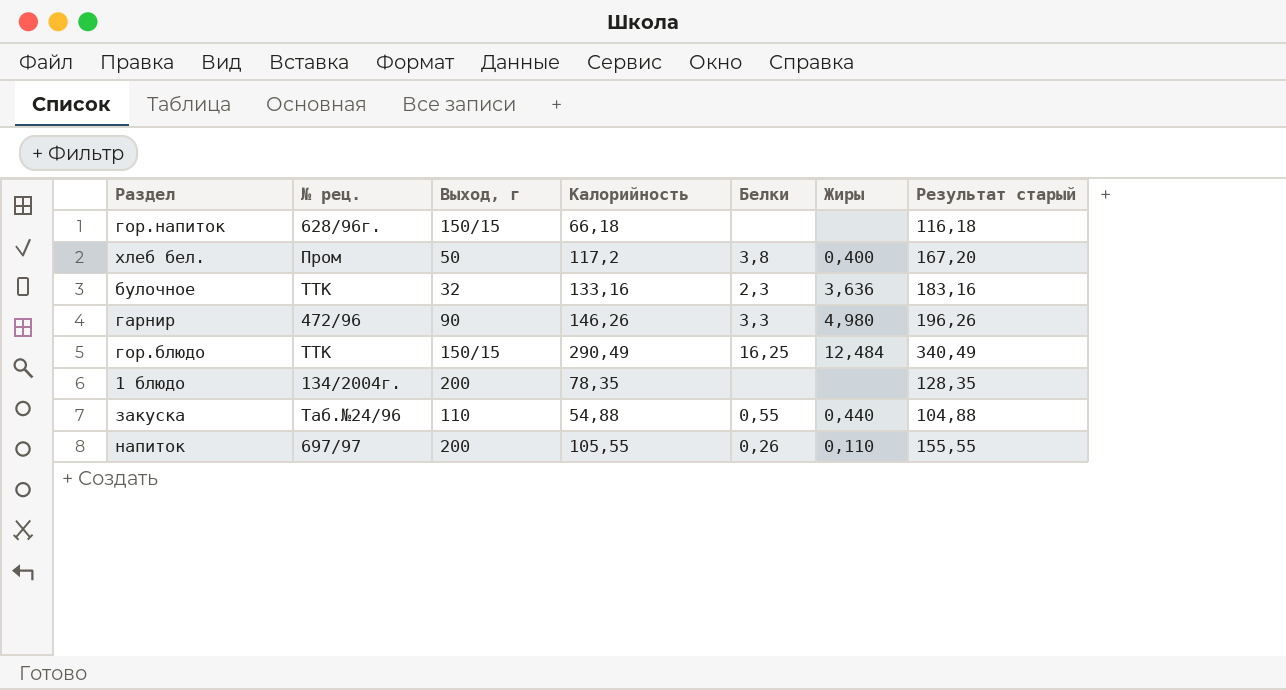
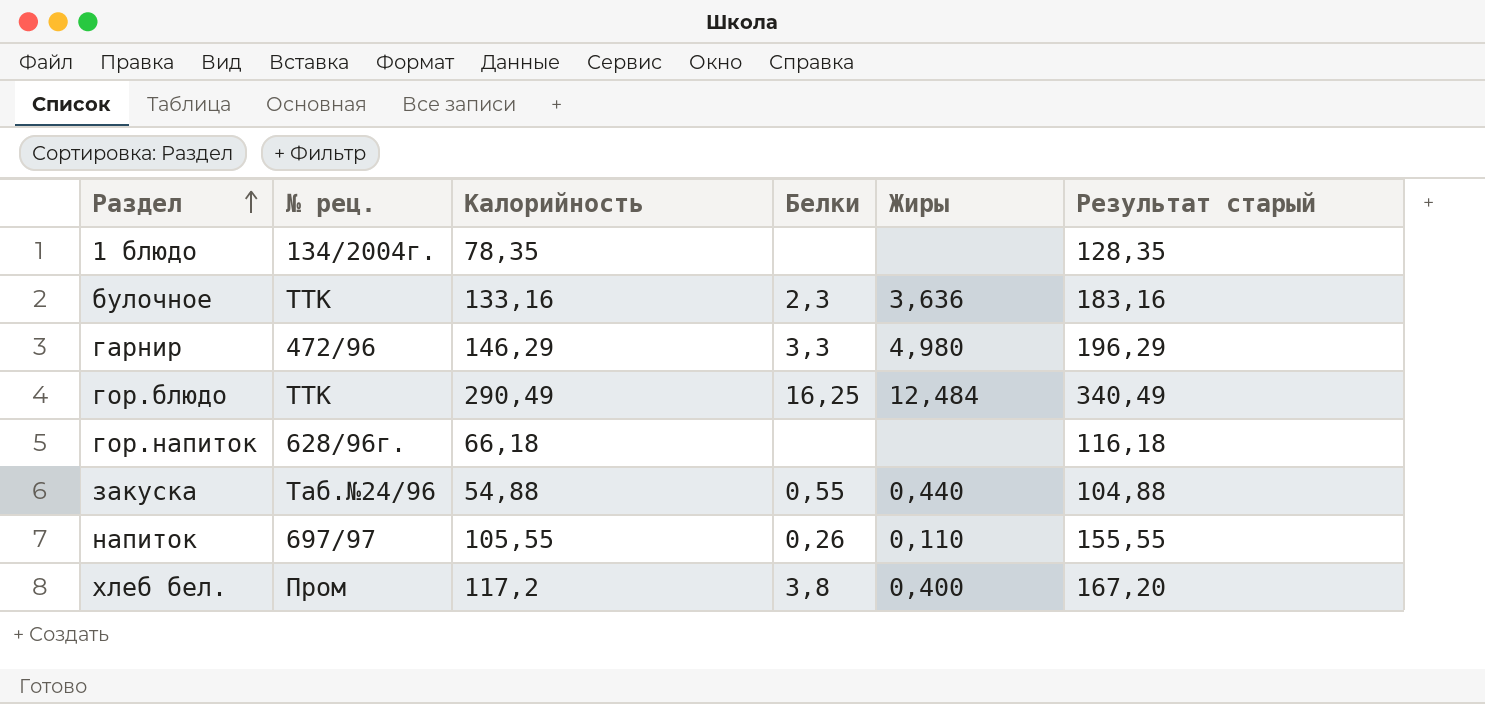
row order: none -> Раздел ascending
column Выход, г | position: 3 -> none
гарнир | Калорийность: 146,26 -> 146,29
гарнир | Результат старый: 196,26 -> 196,29

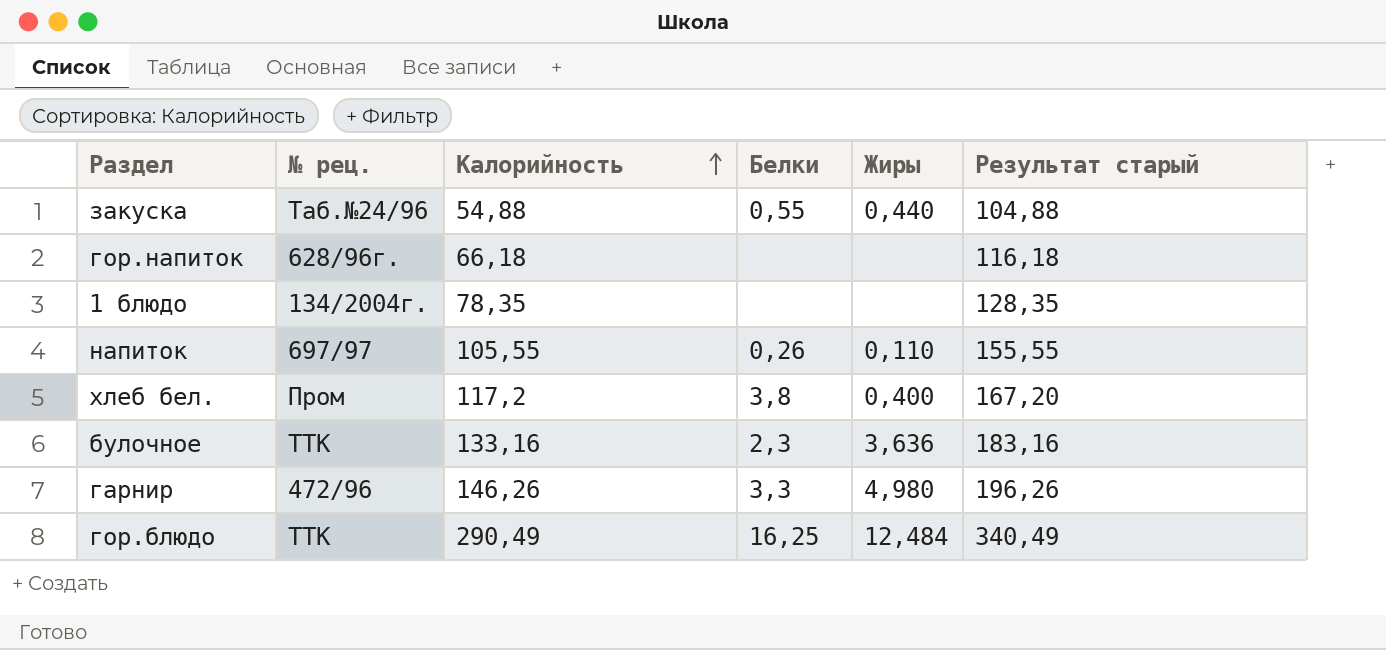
row order: Раздел ascending -> Калорийность ascending
гарнир | Калорийность: 146,29 -> 146,26
гарнир | Результат старый: 196,29 -> 196,26

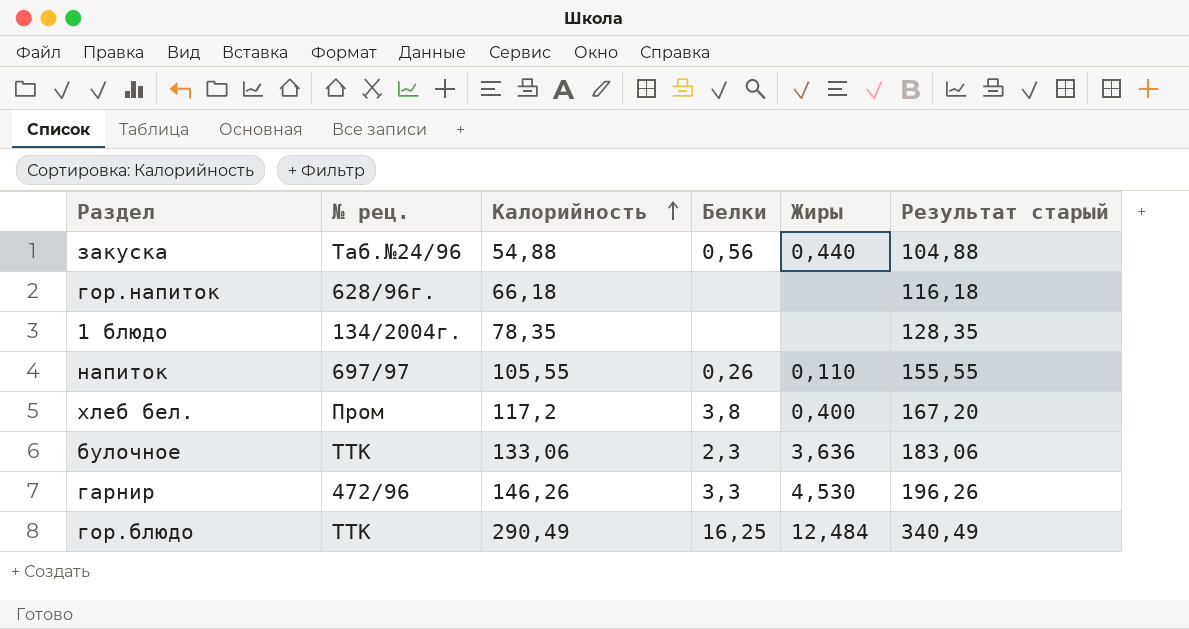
закуска | Белки: 0,55 -> 0,56
булочное | Калорийность: 133,16 -> 133,06
булочное | Результат старый: 183,16 -> 183,06
гарнир | Жиры: 4,980 -> 4,530

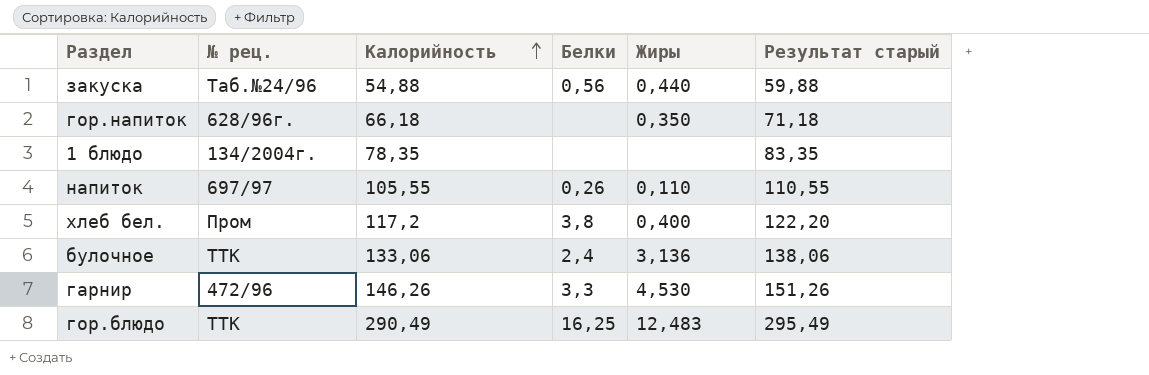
column Результат старый | formula: [Калорийность] + 50 -> [Калорийность] + 5
гор.напиток | Жиры: none -> 0,350
булочное | Белки: 2,3 -> 2,4
булочное | Жиры: 3,636 -> 3,136
гор.блюдо | Жиры: 12,484 -> 12,483

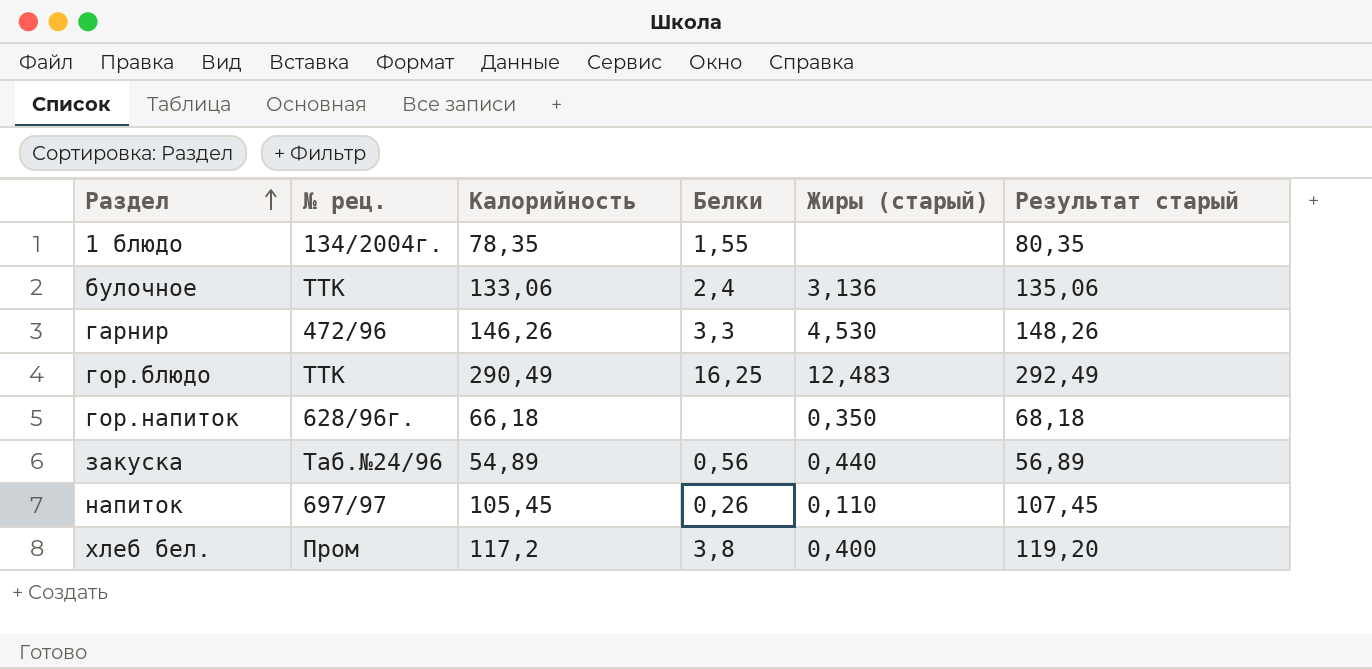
row order: Калорийность ascending -> Раздел ascending
column name: Жиры -> Жиры (старый)
column Результат старый | formula: [Калорийность] + 5 -> [Калорийность] + 2
1 блюдо | Белки: none -> 1,55
закуска | Калорийность: 54,88 -> 54,89
напиток | Калорийность: 105,55 -> 105,45

